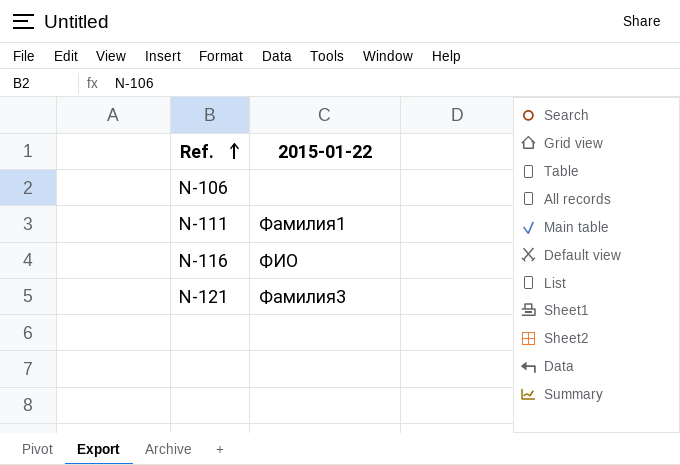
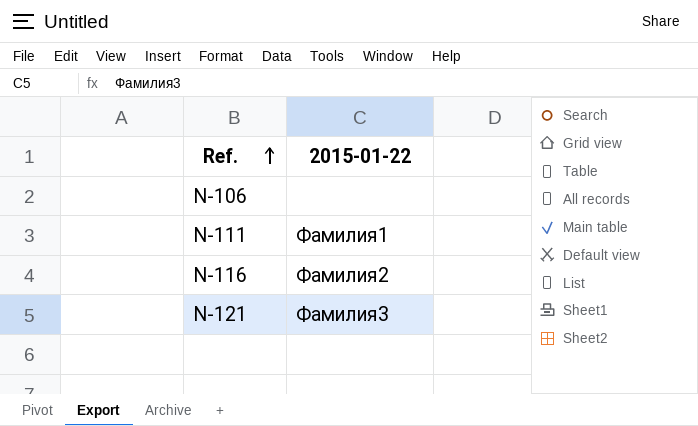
N-116 | 2015-01-22: ФИО -> Фамилия2

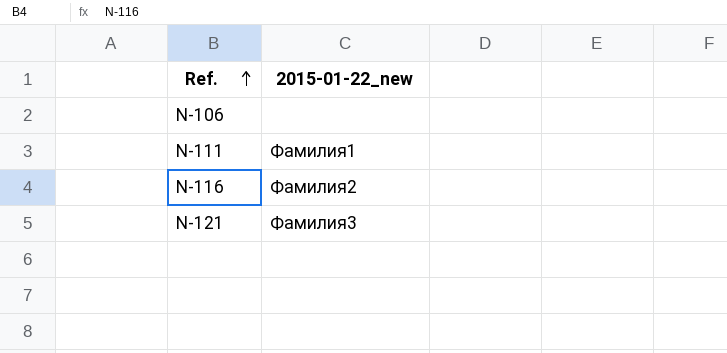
column name: 2015-01-22 -> 2015-01-22_new

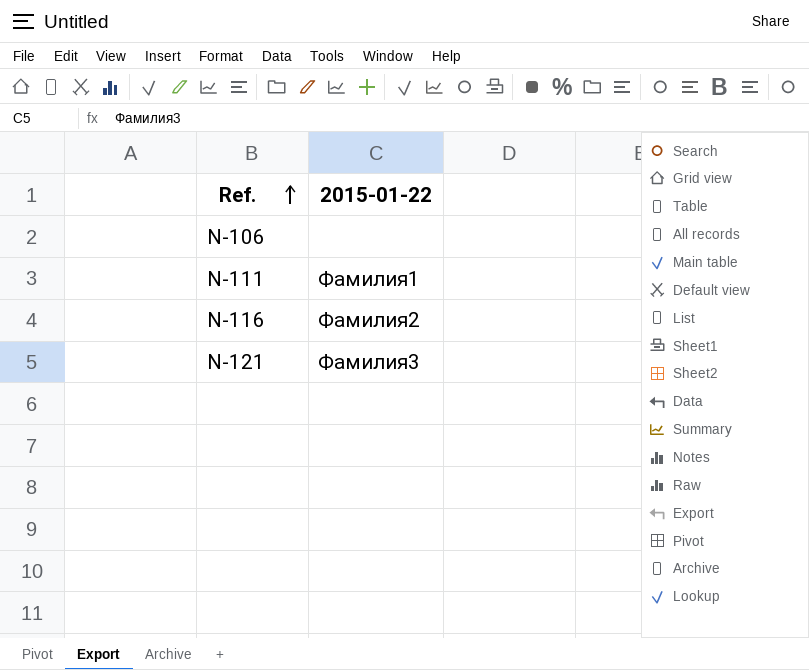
column name: 2015-01-22_new -> 2015-01-22

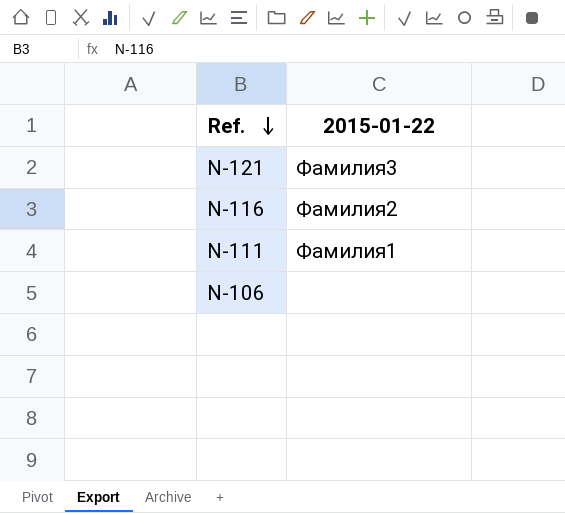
row order: Ref. ascending -> Ref. descending

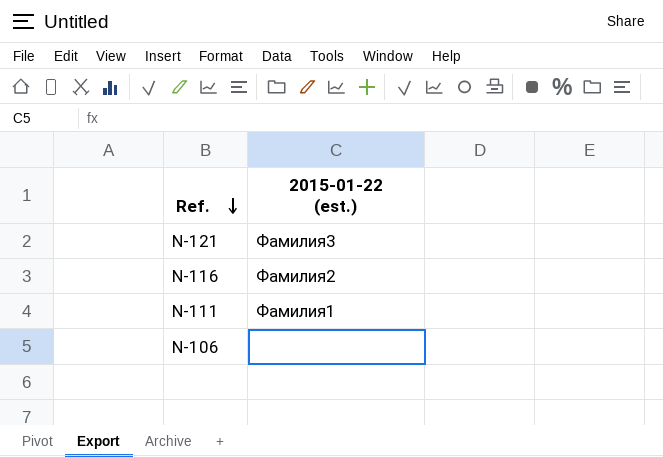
column name: 2015-01-22 -> 2015-01-22 (est.)

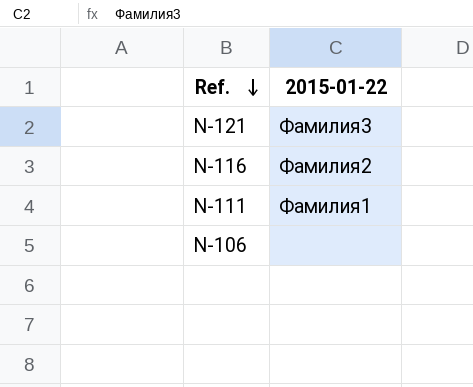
column name: 2015-01-22 (est.) -> 2015-01-22

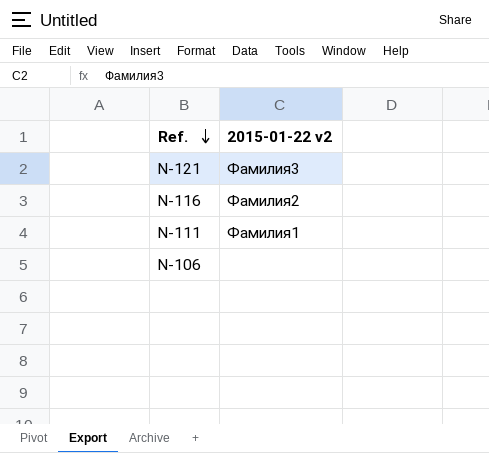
column name: 2015-01-22 -> 2015-01-22 v2

